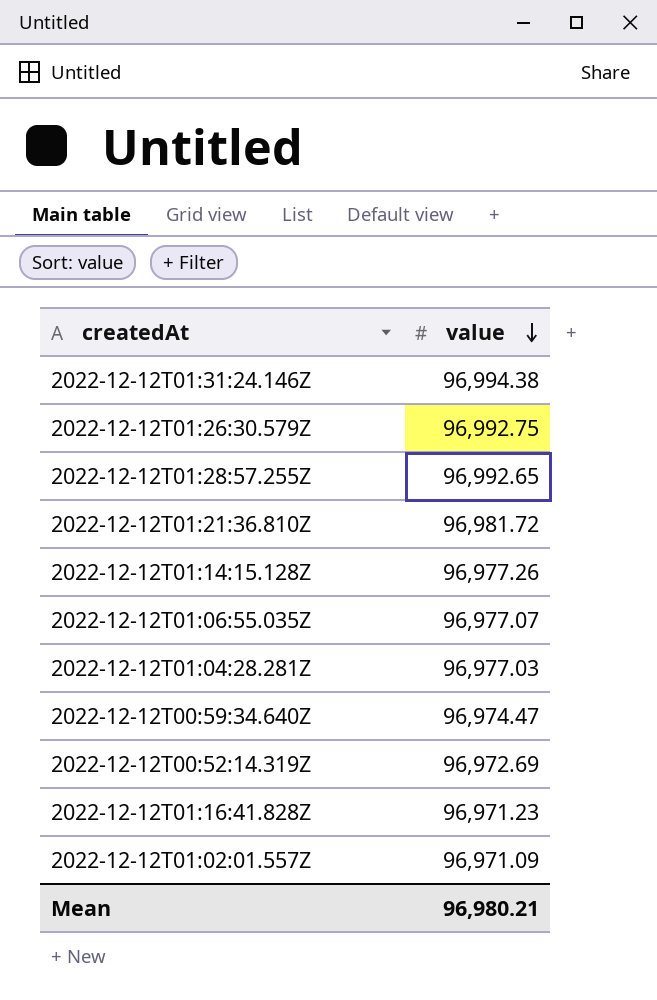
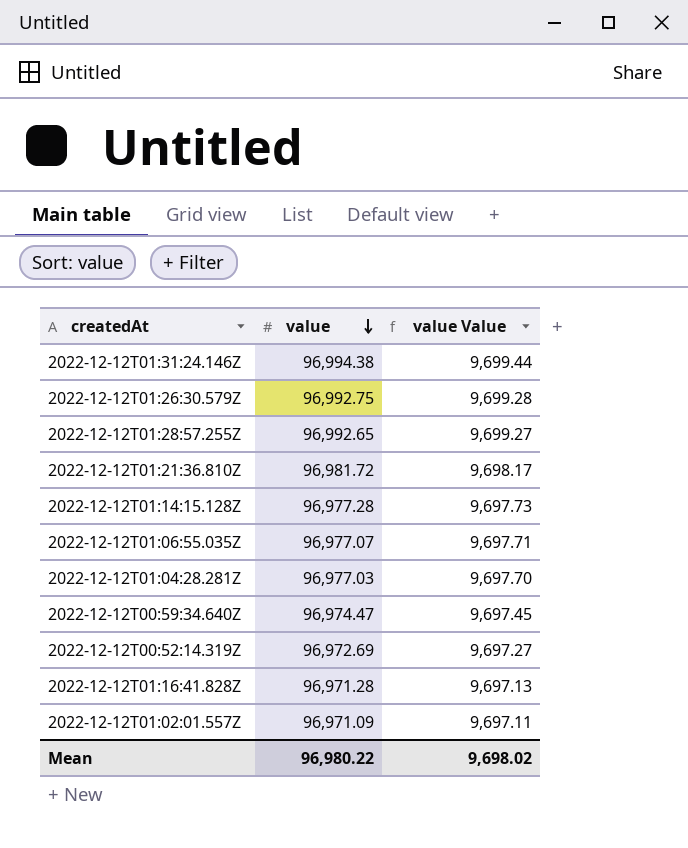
column value Value | formula: none -> [value] * 0.1
2022-12-12T01:14:15.128Z | value: 96,977.26 -> 96,977.28
2022-12-12T01:16:41.828Z | value: 96,971.23 -> 96,971.28
Mean | value: 96,980.21 -> 96,980.22

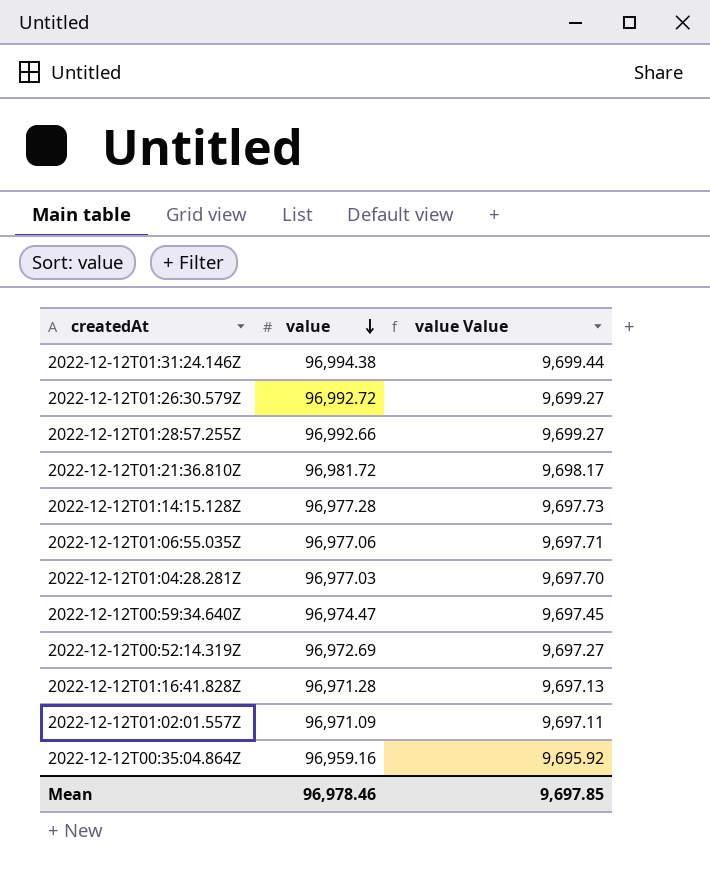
2022-12-12T01:26:30.579Z | value: 96,992.75 -> 96,992.72
2022-12-12T01:26:30.579Z | value Value: 9,699.28 -> 9,699.27
2022-12-12T01:28:57.255Z | value: 96,992.65 -> 96,992.66
2022-12-12T01:06:55.035Z | value: 96,977.07 -> 96,977.06
row 2022-12-12T00:35:04.864Z: none -> 96,959.16 | 9,695.92
Mean | value: 96,980.22 -> 96,978.46
Mean | value Value: 9,698.02 -> 9,697.85

